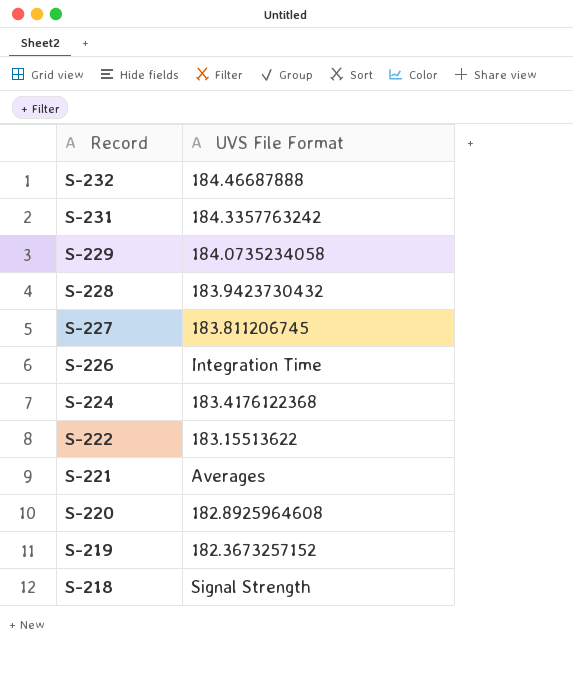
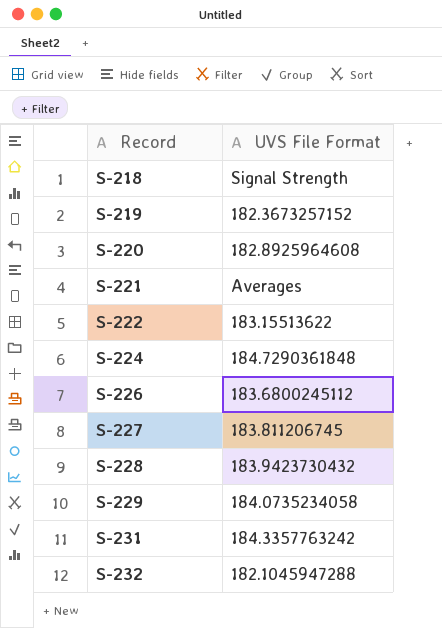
row order: Record descending -> Record ascending
S-224 | UVS File Format: 183.4176122368 -> 184.7290361848
S-226 | UVS File Format: Integration Time -> 183.6800245112
S-232 | UVS File Format: 184.46687888 -> 182.1045947288

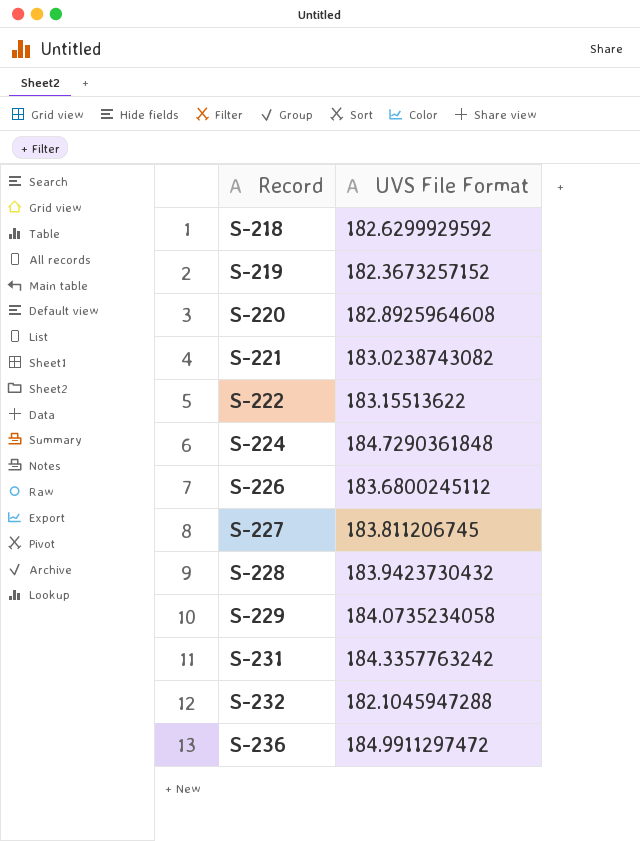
S-218 | UVS File Format: Signal Strength -> 182.6299929592
S-221 | UVS File Format: Averages -> 183.0238743082
row S-236: none -> 184.9911297472

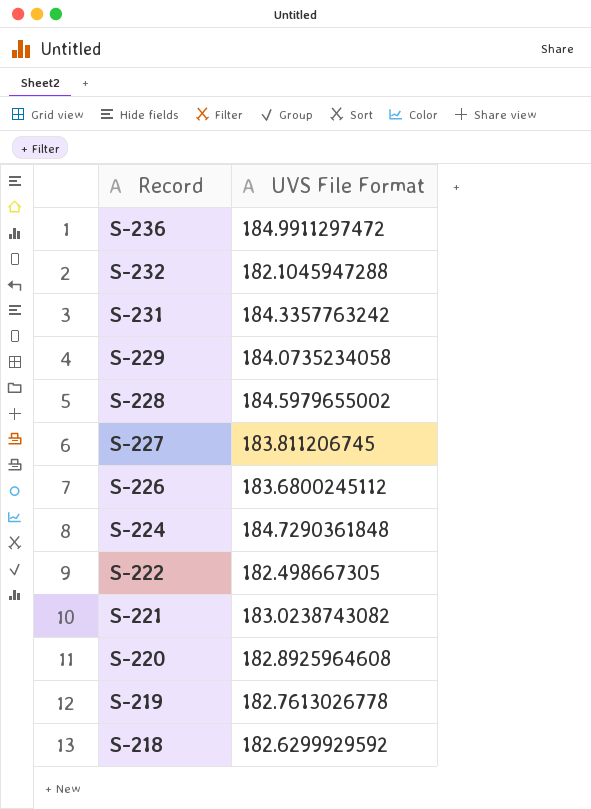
row order: Record ascending -> Record descending
S-228 | UVS File Format: 183.9423730432 -> 184.5979655002
S-222 | UVS File Format: 183.15513622 -> 182.498667305
S-219 | UVS File Format: 182.3673257152 -> 182.7613026778

